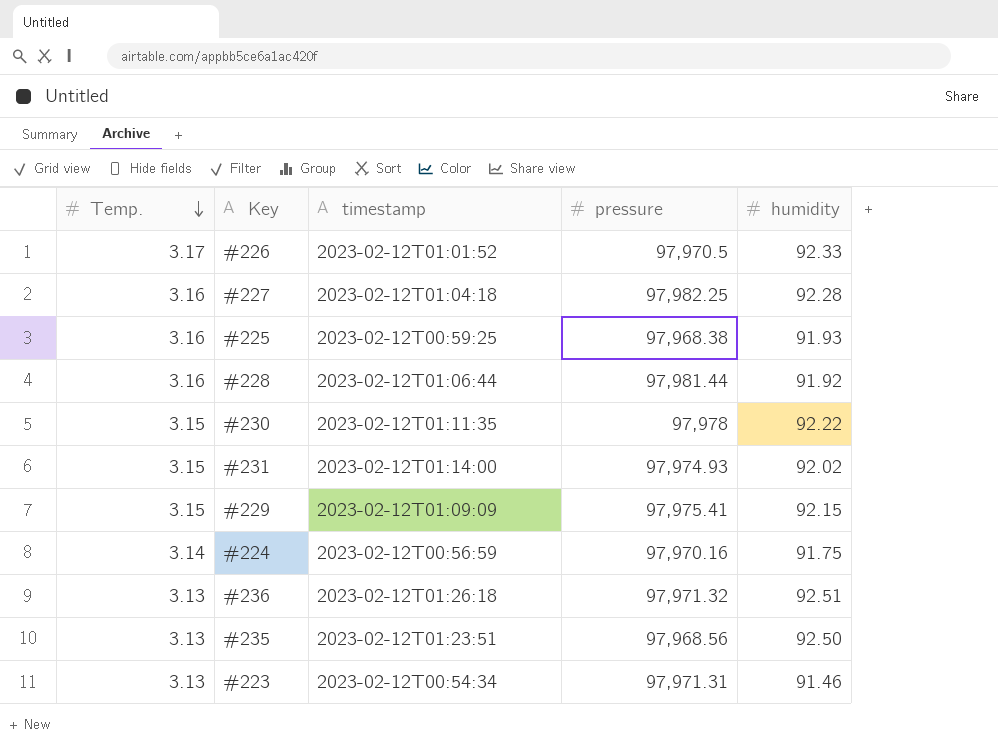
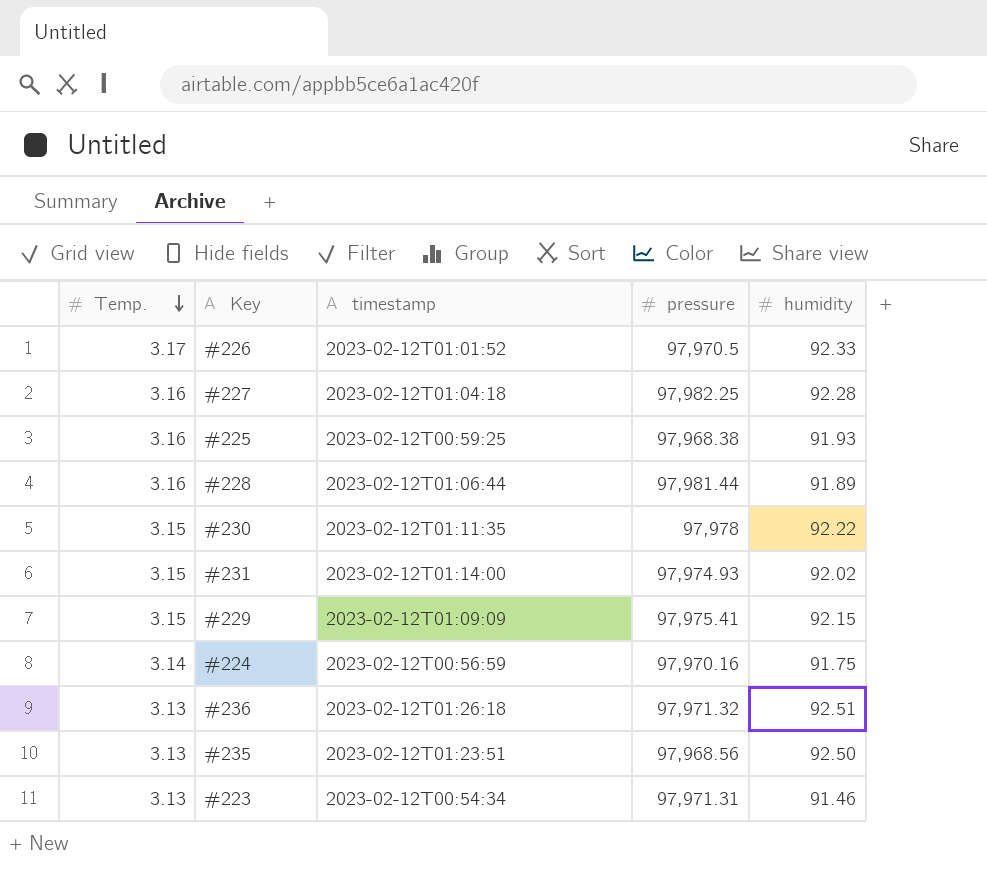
#228 | humidity: 91.92 -> 91.89

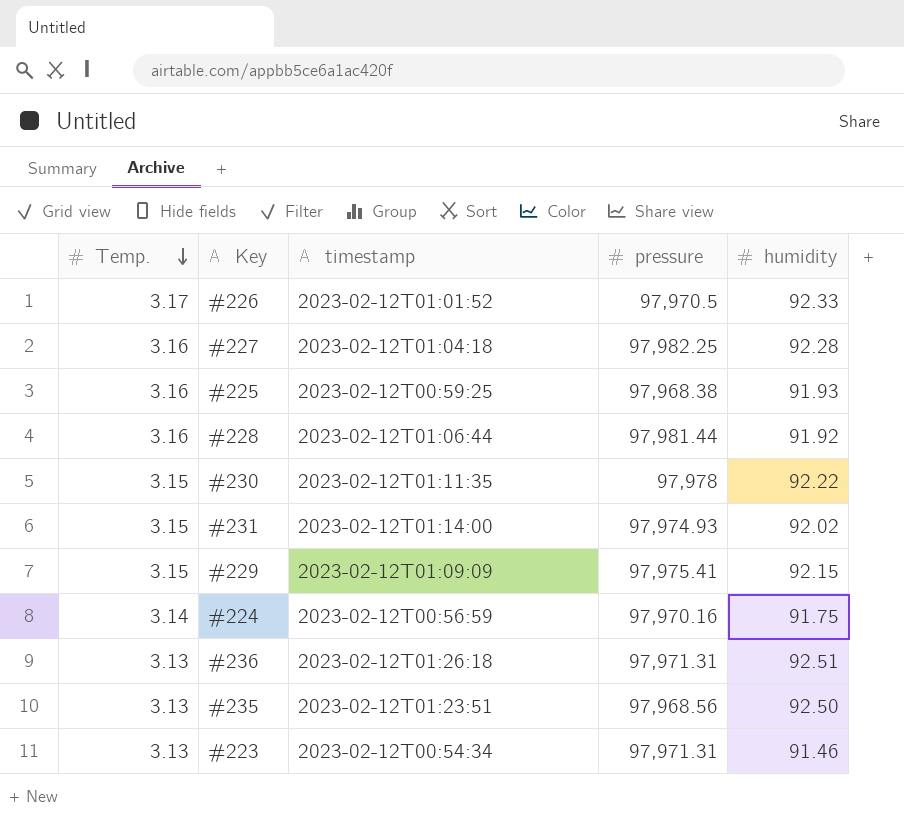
#228 | humidity: 91.89 -> 91.92
#236 | pressure: 97,971.32 -> 97,971.31

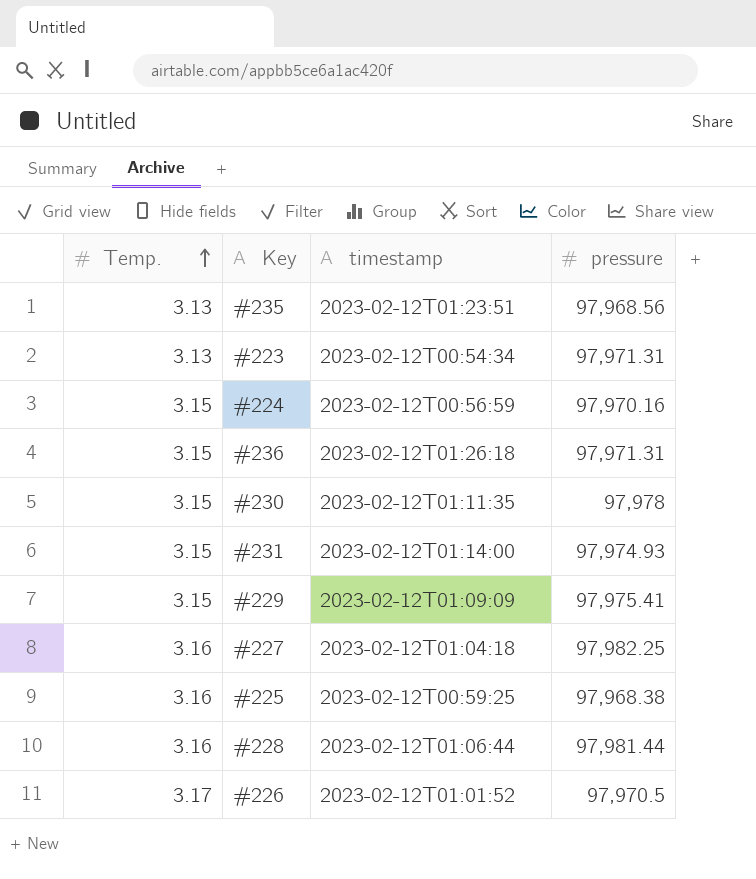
row order: Temp. descending -> Temp. ascending
column humidity | position: 5 -> none
#224 | Temp.: 3.14 -> 3.15
#236 | Temp.: 3.13 -> 3.15

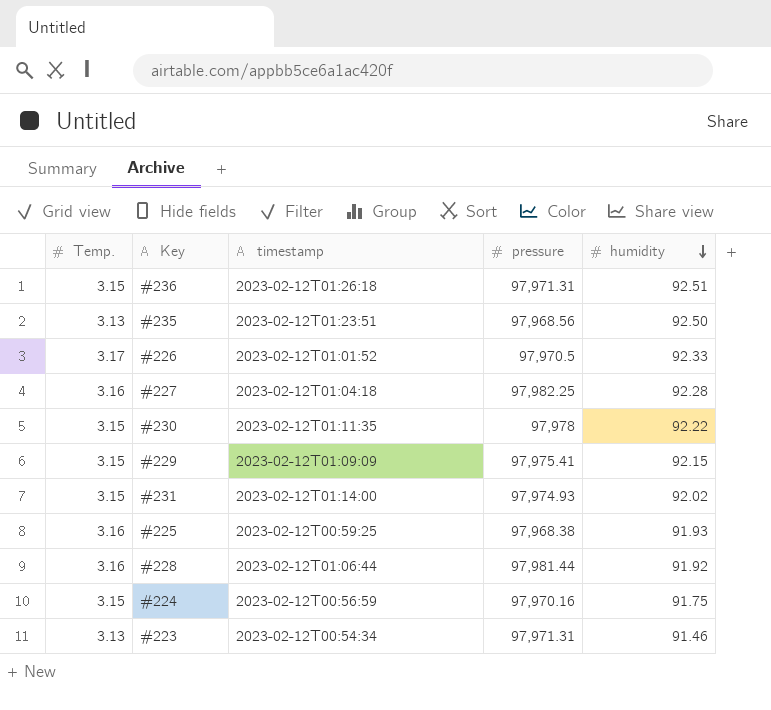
row order: Temp. ascending -> humidity descending
column humidity | position: none -> 5

